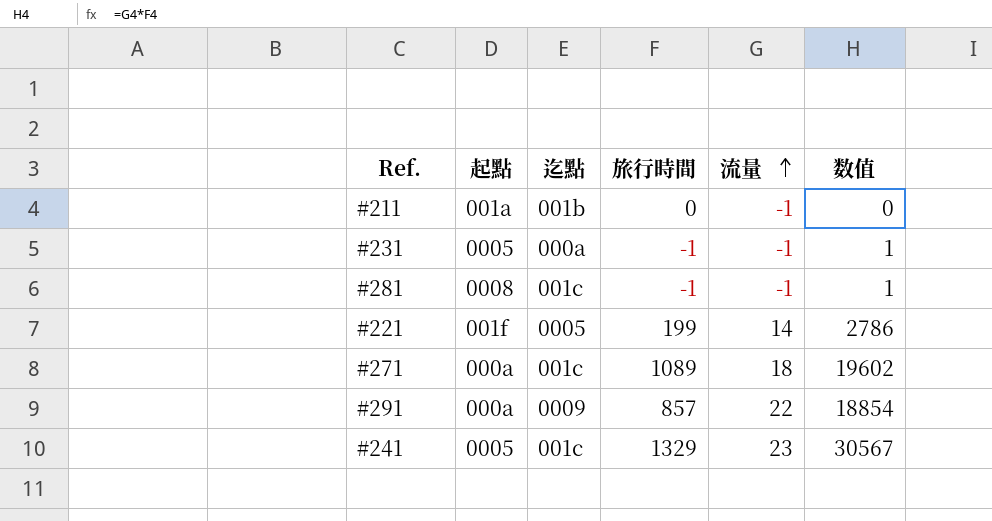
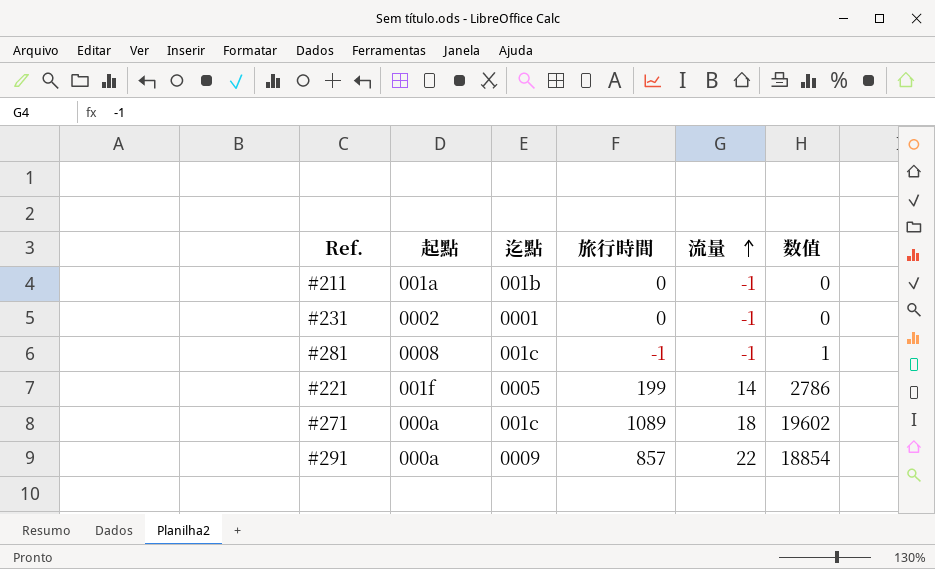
row #241: 0005 | 001c | 1329 | 23 | 30567 -> none
#231 | 起點: 0005 -> 0002
#231 | 迄點: 000a -> 0001
#231 | 旅行時間: -1 -> 0
#231 | 数值: 1 -> 0

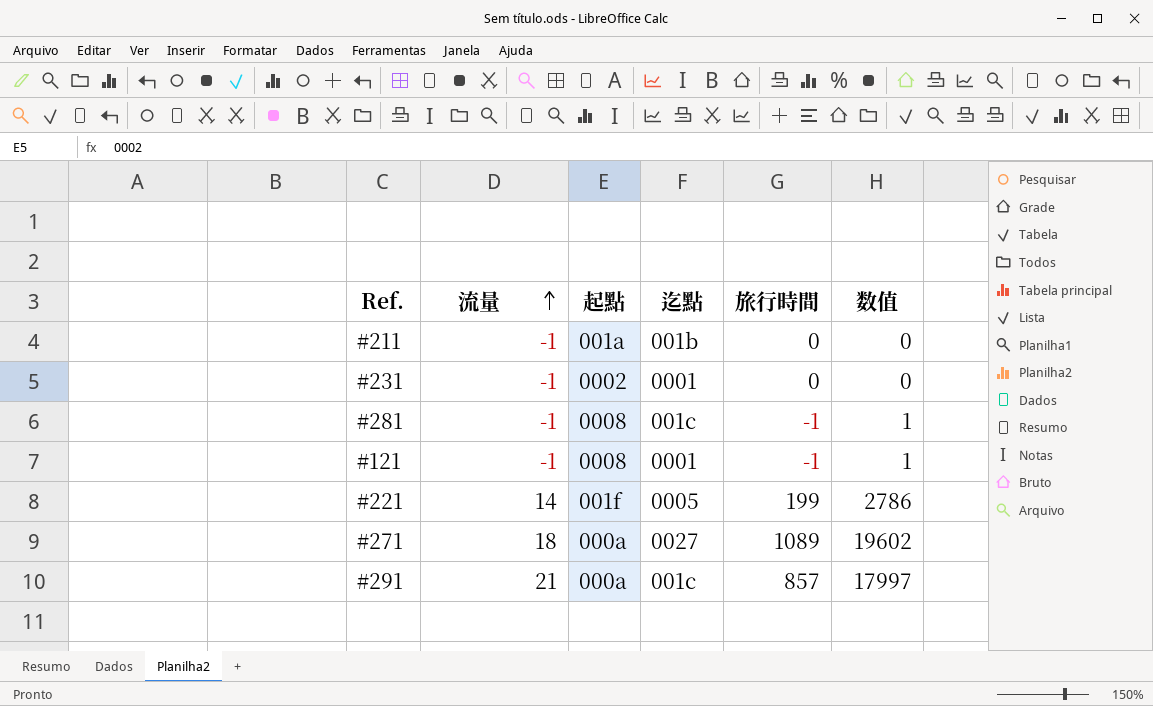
column 流量 | position: 5 -> 2
row #121: none -> -1 | 0008 | 0001 | -1 | 1
#271 | 迄點: 001c -> 0027
#291 | 流量: 22 -> 21
#291 | 迄點: 0009 -> 001c
#291 | 数值: 18854 -> 17997

